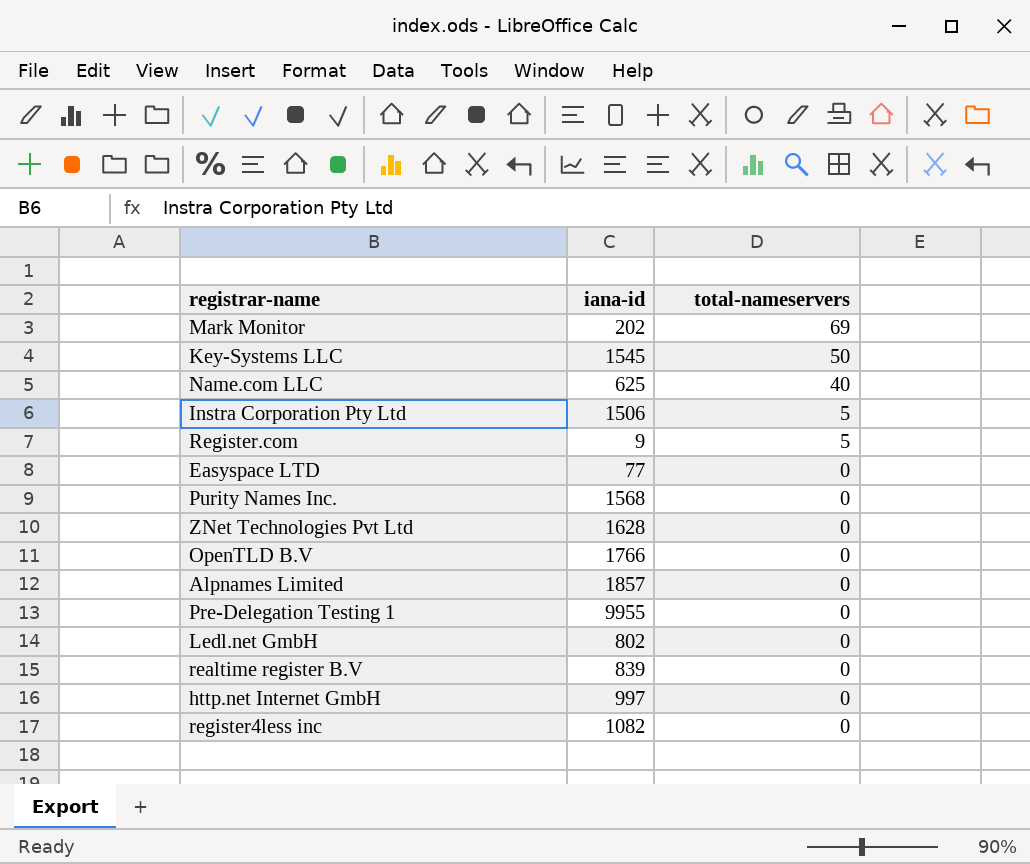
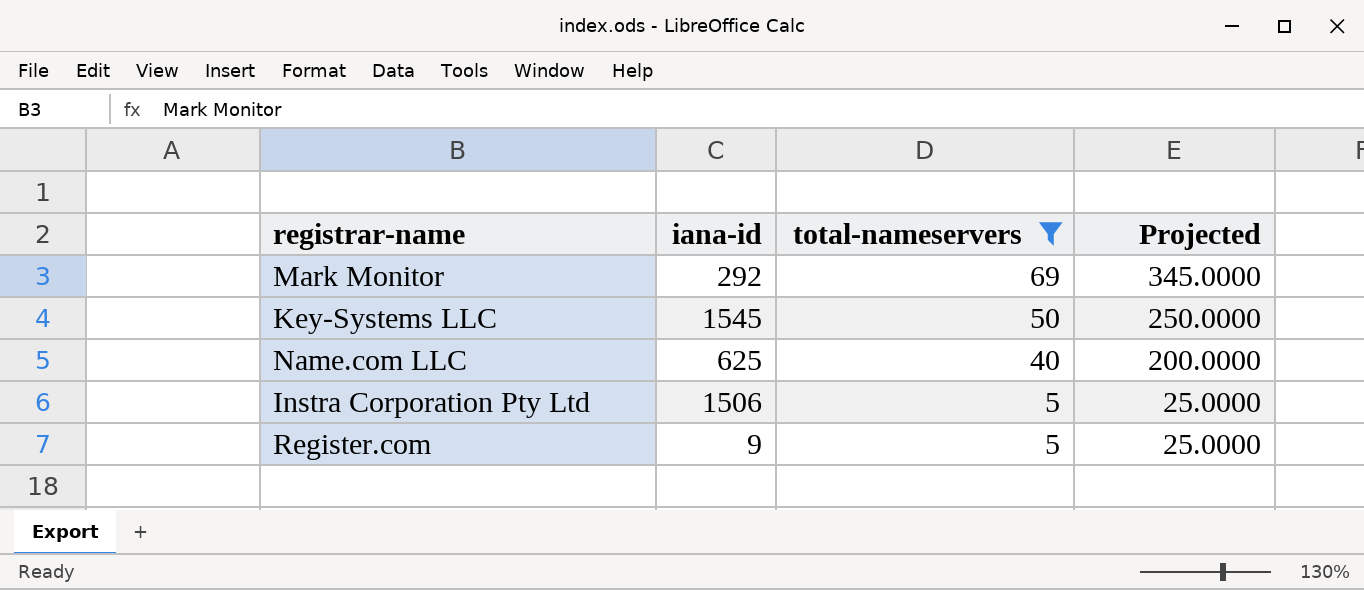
filter: none -> total-nameservers != 0
column Projected | formula: none -> [total-nameservers] * 5
Mark Monitor | iana-id: 202 -> 292

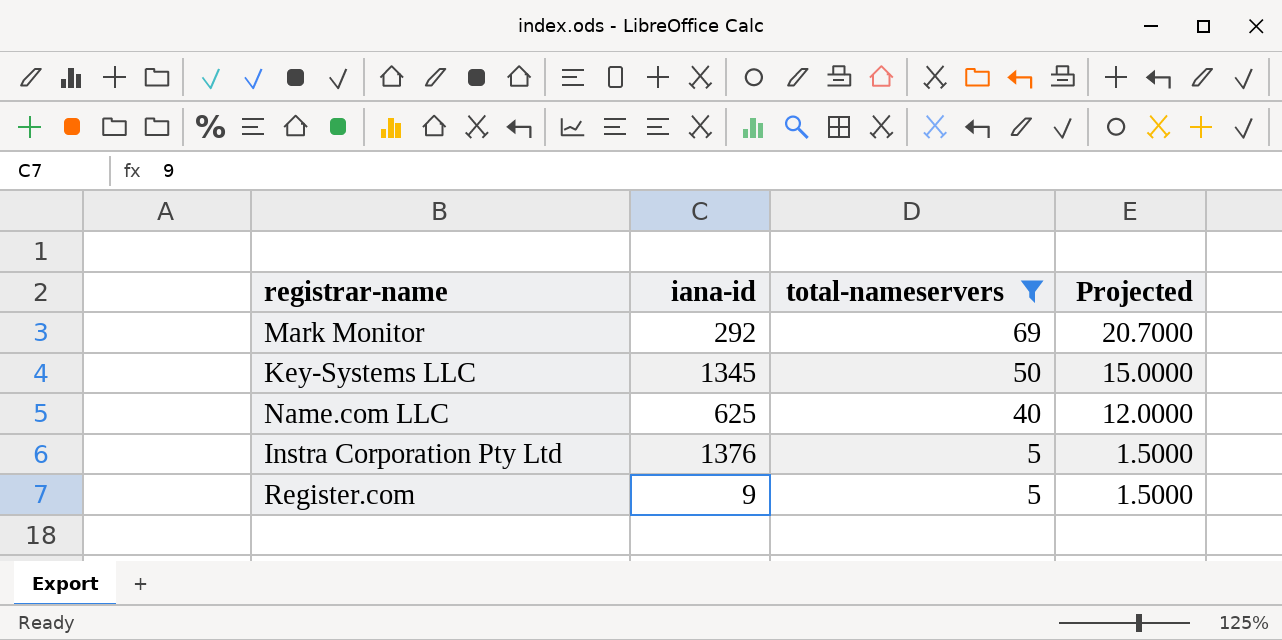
column Projected | formula: [total-nameservers] * 5 -> [total-nameservers] * 0.3
Key-Systems LLC | iana-id: 1545 -> 1345
Instra Corporation Pty Ltd | iana-id: 1506 -> 1376

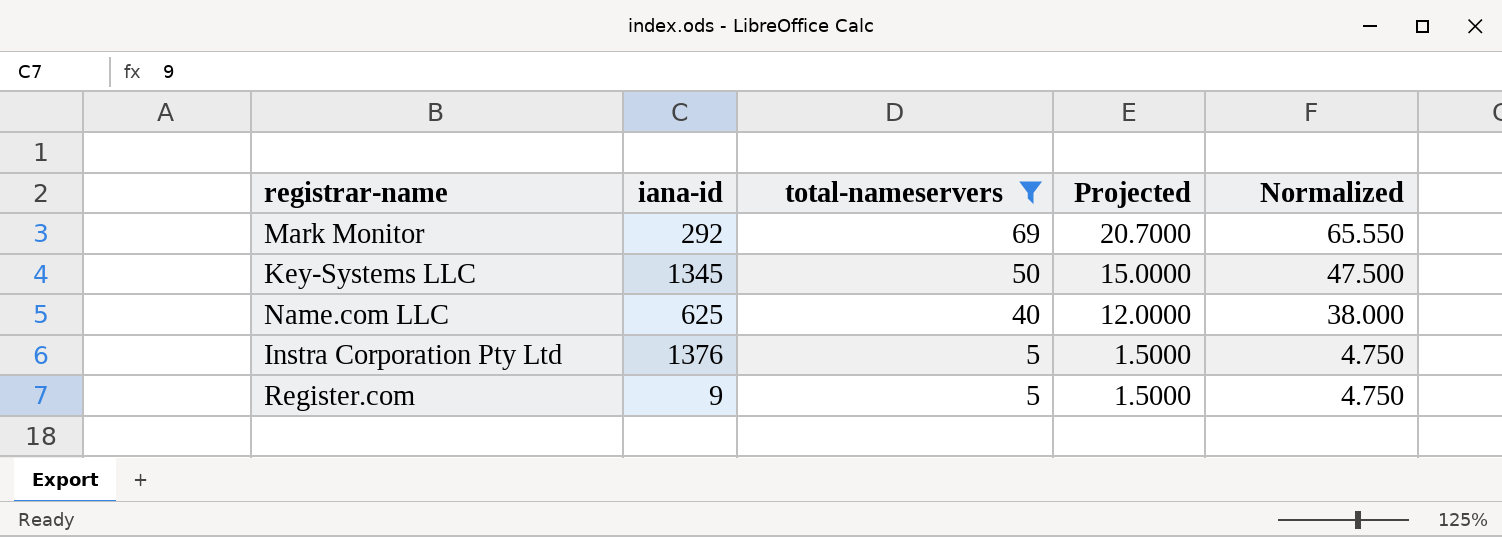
column Normalized | formula: none -> [total-nameservers] * 0.95

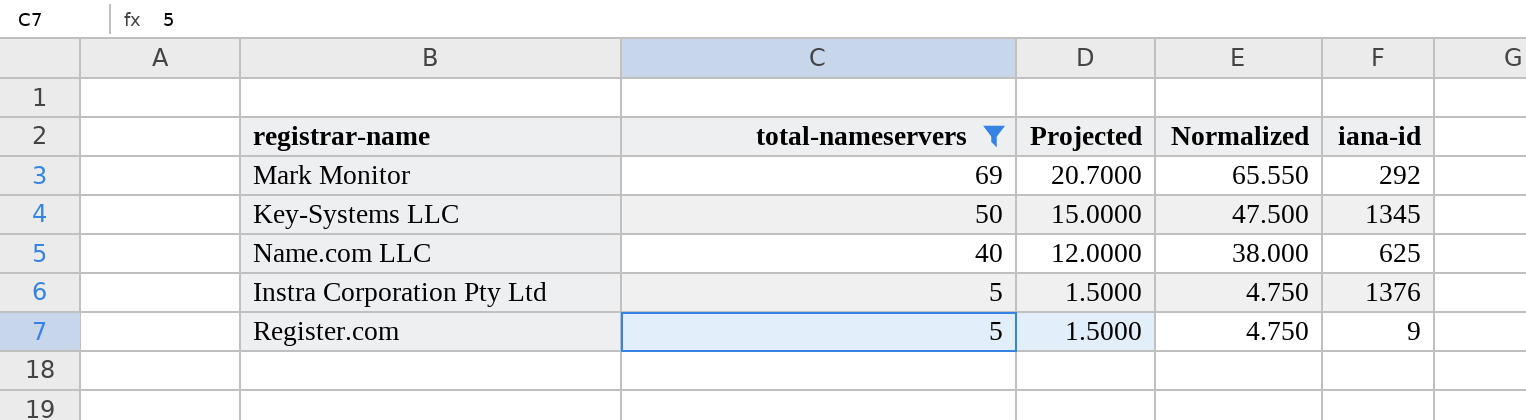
column iana-id | position: 2 -> 5

